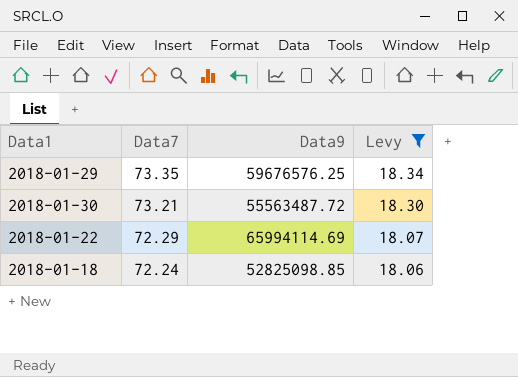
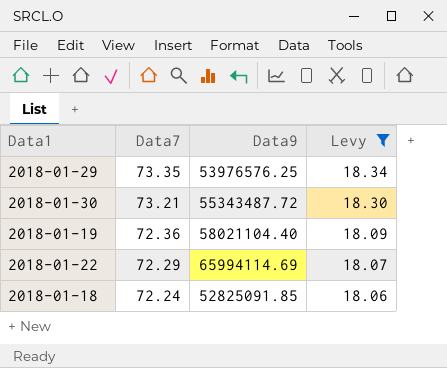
2018-01-29 | Data9: 59676576.25 -> 53976576.25
2018-01-30 | Data9: 55563487.72 -> 55343487.72
row 2018-01-19: none -> 72.36 | 58021104.40 | 18.09
2018-01-18 | Data9: 52825098.85 -> 52825091.85

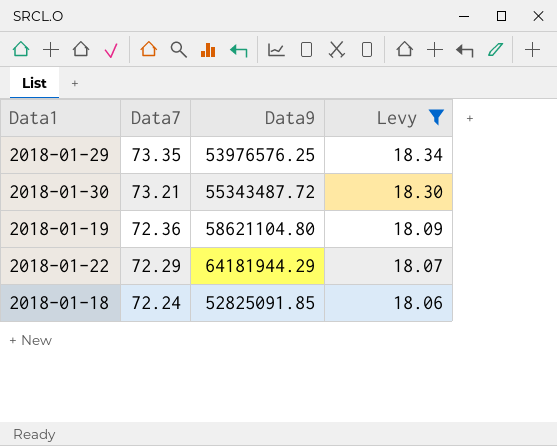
2018-01-19 | Data9: 58021104.40 -> 58621104.80
2018-01-22 | Data9: 65994114.69 -> 64181944.29

